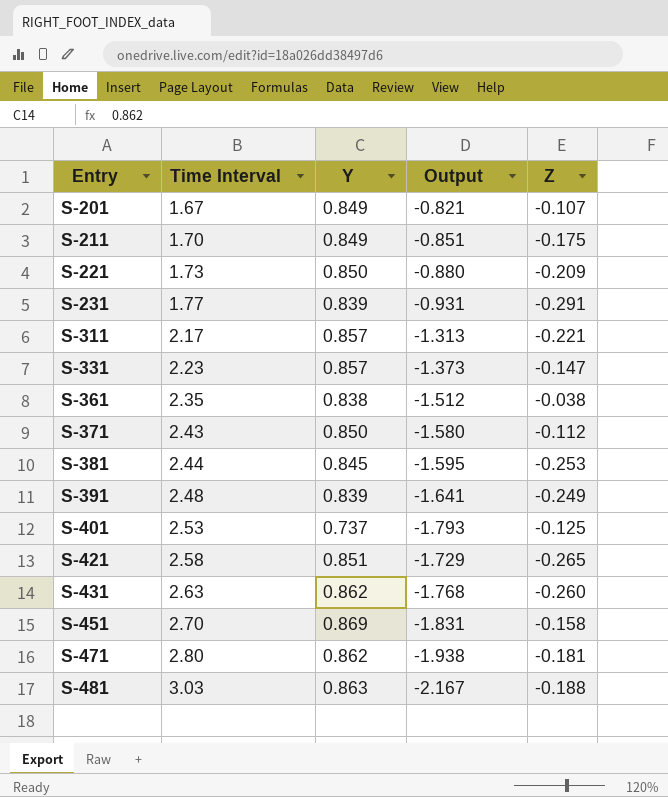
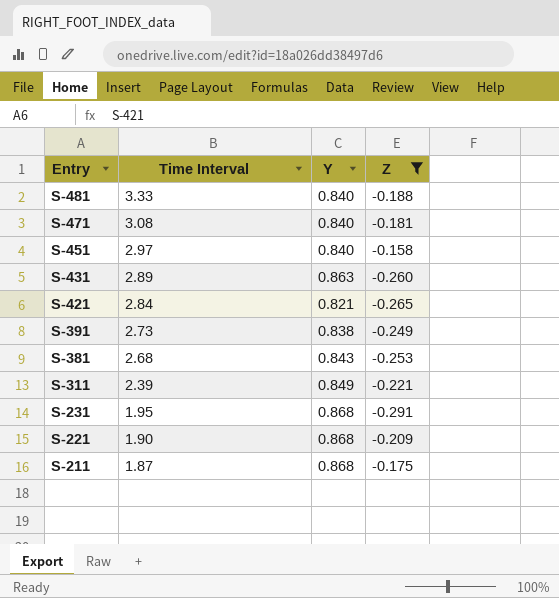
filter: none -> Z <= -0.158
row order: Entry ascending -> Entry descending
column Output | formula: [Y] - [Time Interval] -> none
S-481 | Time Interval: 3.03 -> 3.33
S-481 | Y: 0.863 -> 0.840
S-471 | Time Interval: 2.80 -> 3.08
S-471 | Y: 0.862 -> 0.840
S-451 | Time Interval: 2.70 -> 2.97
S-451 | Y: 0.869 -> 0.840
S-431 | Time Interval: 2.63 -> 2.89
S-431 | Y: 0.862 -> 0.863
S-421 | Time Interval: 2.58 -> 2.84
S-421 | Y: 0.851 -> 0.821
S-391 | Time Interval: 2.48 -> 2.73
S-391 | Y: 0.839 -> 0.838
S-381 | Time Interval: 2.44 -> 2.68
S-381 | Y: 0.845 -> 0.843
S-311 | Time Interval: 2.17 -> 2.39
S-311 | Y: 0.857 -> 0.849
S-231 | Time Interval: 1.77 -> 1.95
S-231 | Y: 0.839 -> 0.868
S-221 | Time Interval: 1.73 -> 1.90
S-221 | Y: 0.850 -> 0.868
S-211 | Time Interval: 1.70 -> 1.87
S-211 | Y: 0.849 -> 0.868

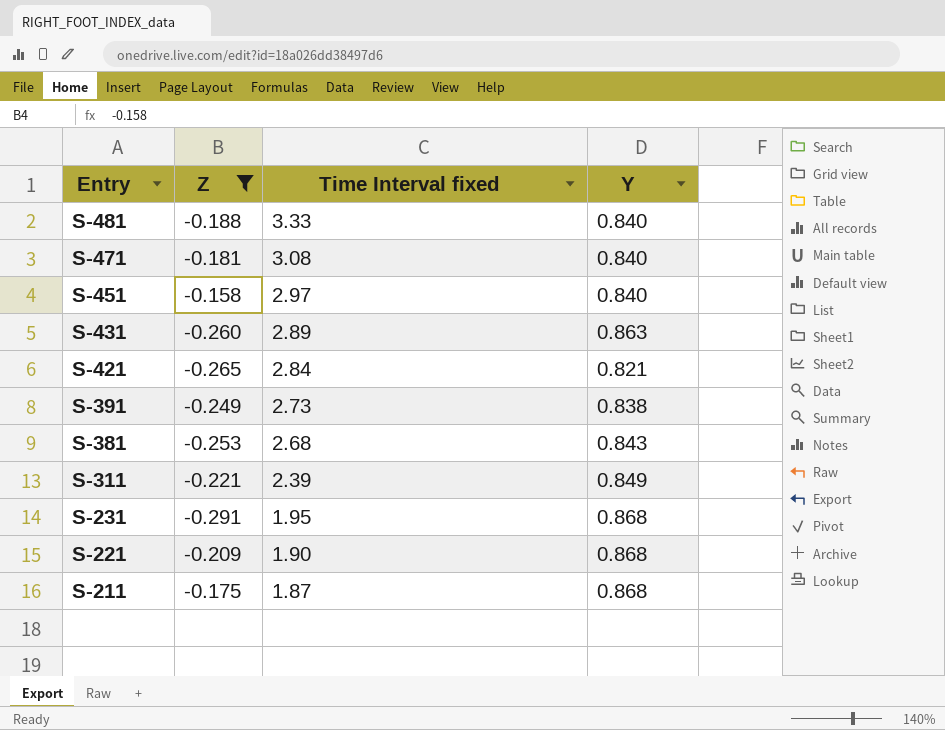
column Z | position: 4 -> 2
column name: Time Interval -> Time Interval fixed

